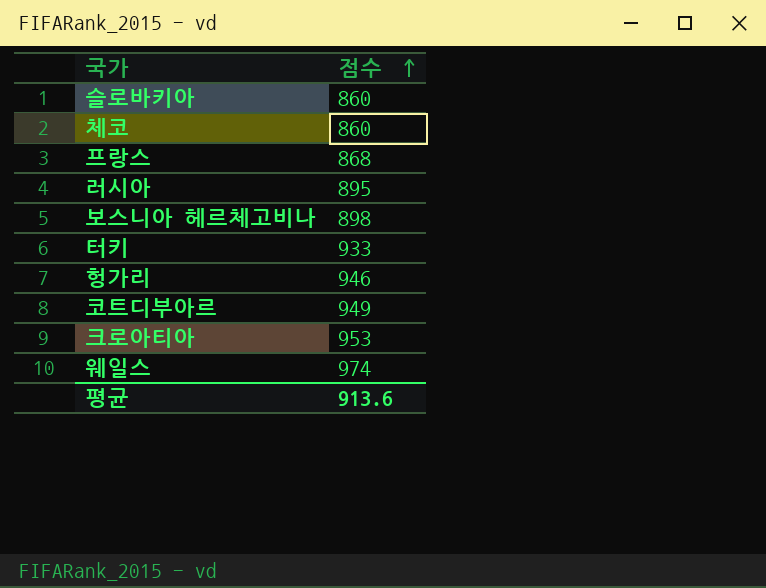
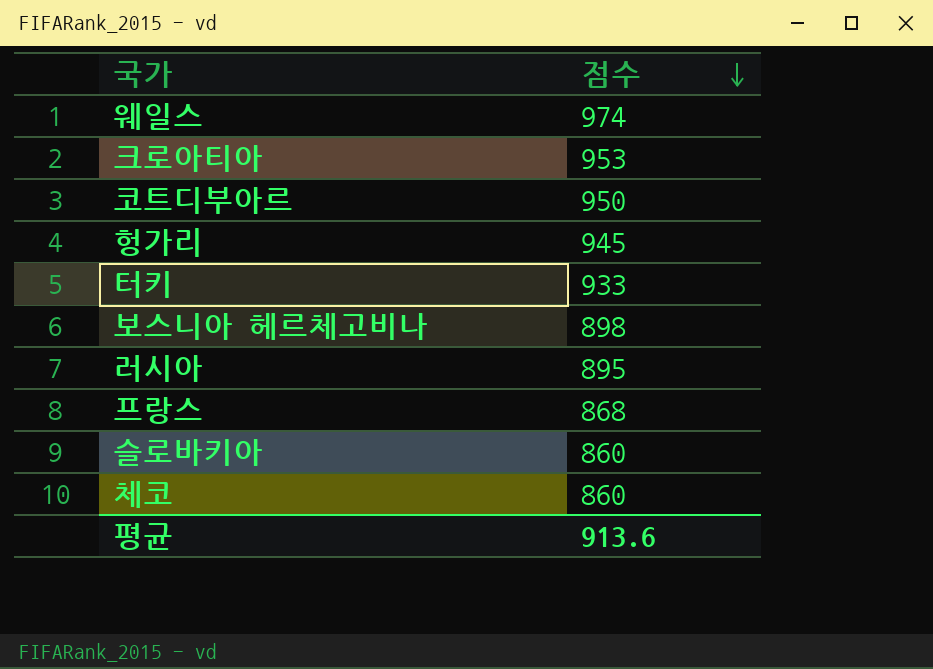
row order: 점수 ascending -> 점수 descending
코트디부아르 | 점수: 949 -> 950
헝가리 | 점수: 946 -> 945

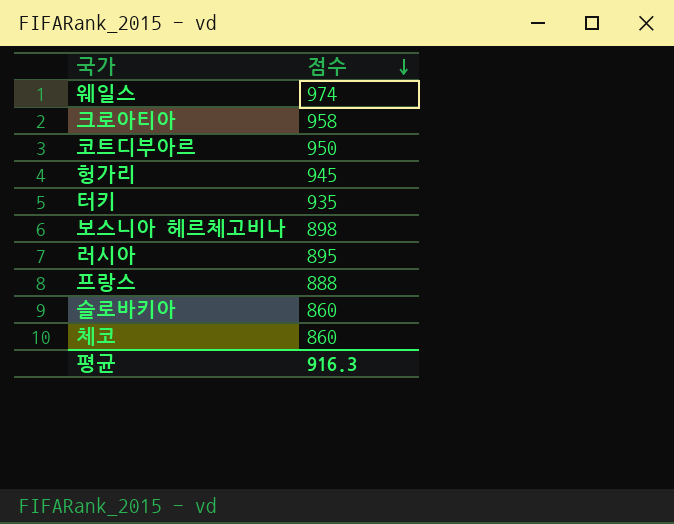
크로아티아 | 점수: 953 -> 958
터키 | 점수: 933 -> 935
프랑스 | 점수: 868 -> 888
평균 | 점수: 913.6 -> 916.3

